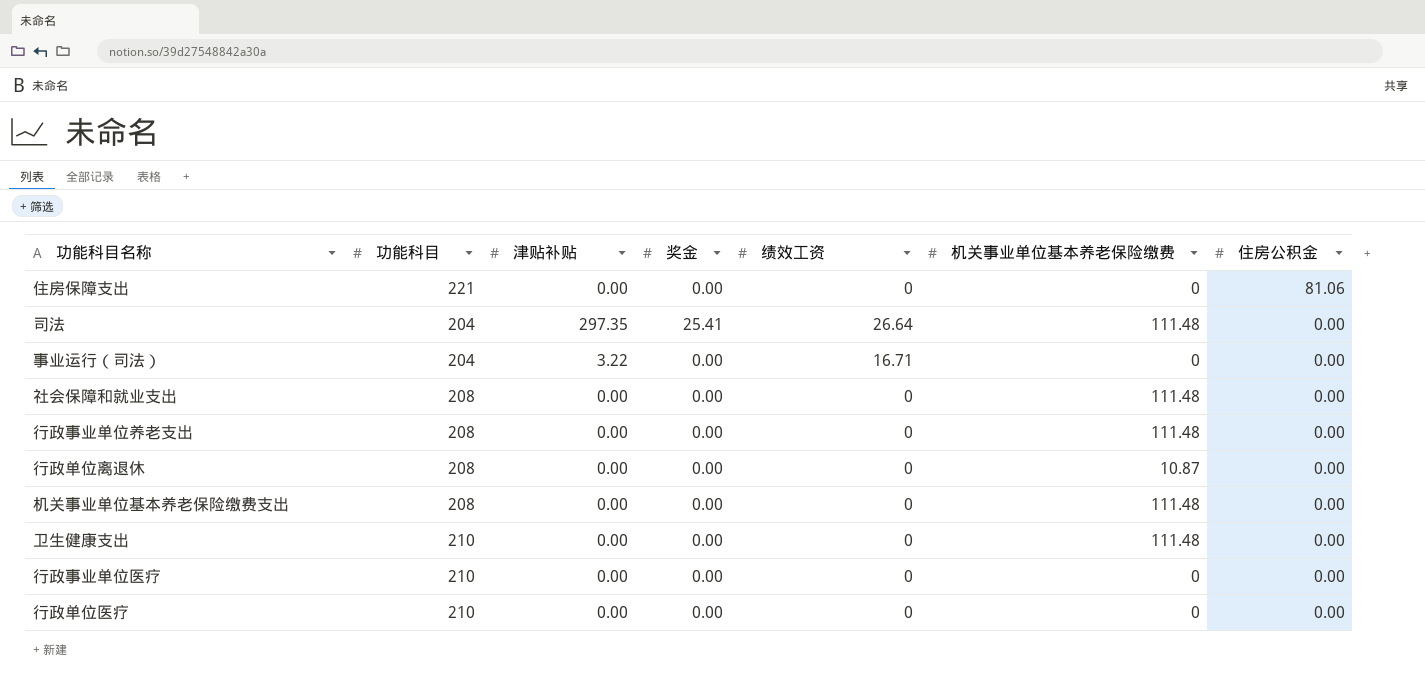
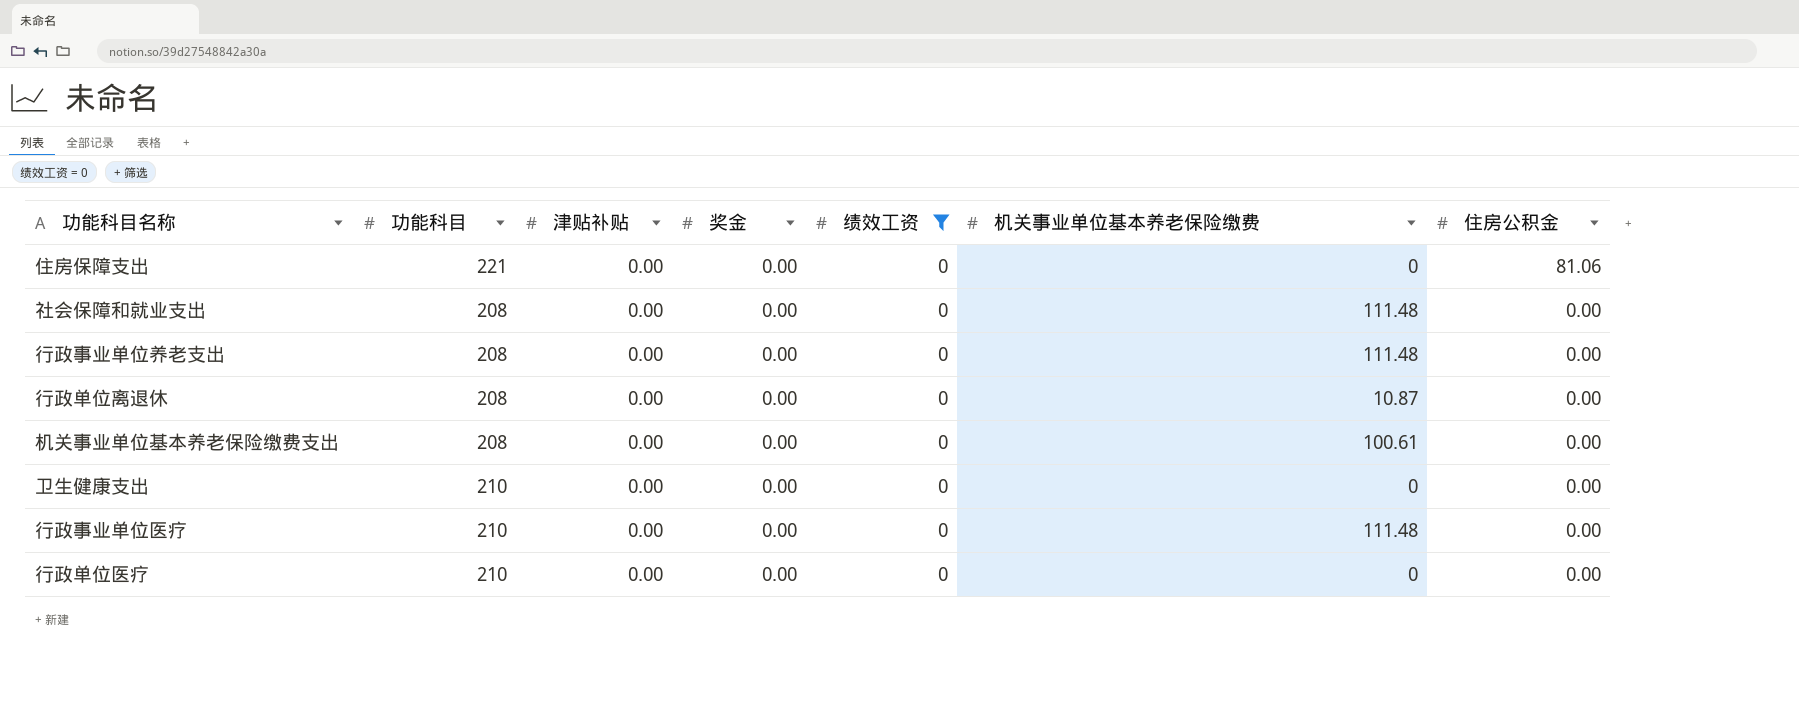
filter: none -> 绩效工资 = 0
机关事业单位基本养老保险缴费支出 | 机关事业单位基本养老保险缴费: 111.48 -> 100.61
卫生健康支出 | 机关事业单位基本养老保险缴费: 111.48 -> 0
行政事业单位医疗 | 机关事业单位基本养老保险缴费: 0 -> 111.48

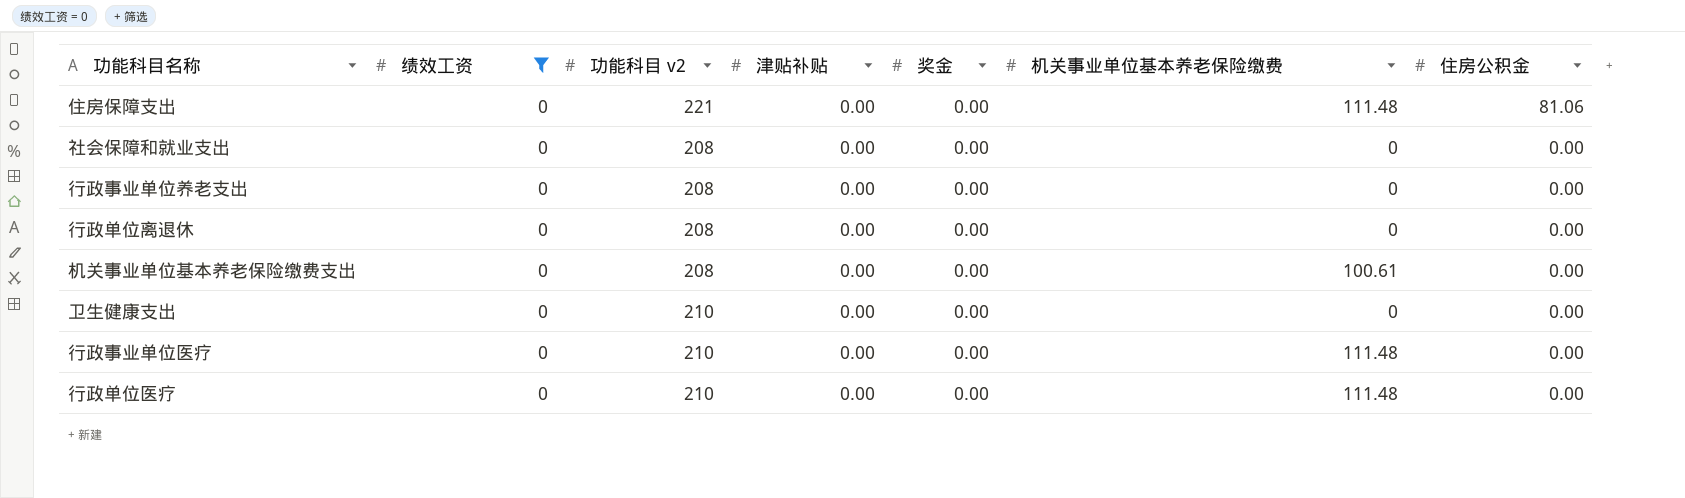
column 绩效工资 | position: 5 -> 2
column name: 功能科目 -> 功能科目 v2
住房保障支出 | 机关事业单位基本养老保险缴费: 0 -> 111.48
社会保障和就业支出 | 机关事业单位基本养老保险缴费: 111.48 -> 0
行政事业单位养老支出 | 机关事业单位基本养老保险缴费: 111.48 -> 0
行政单位离退休 | 机关事业单位基本养老保险缴费: 10.87 -> 0
行政单位医疗 | 机关事业单位基本养老保险缴费: 0 -> 111.48

